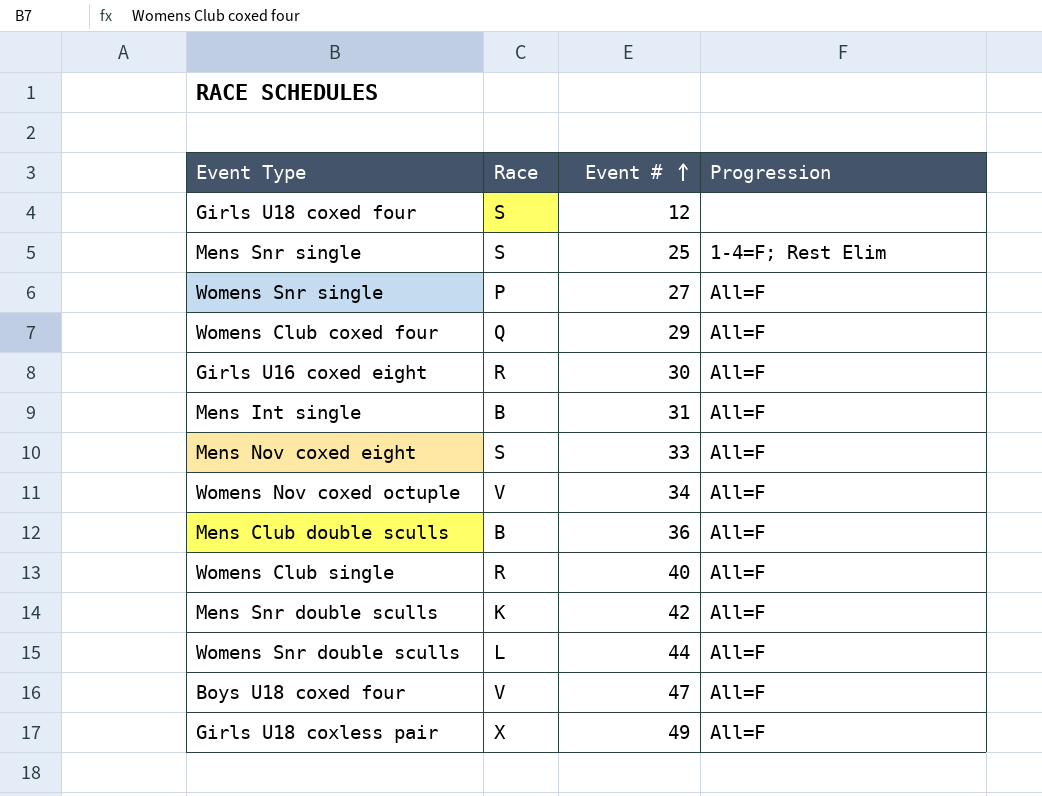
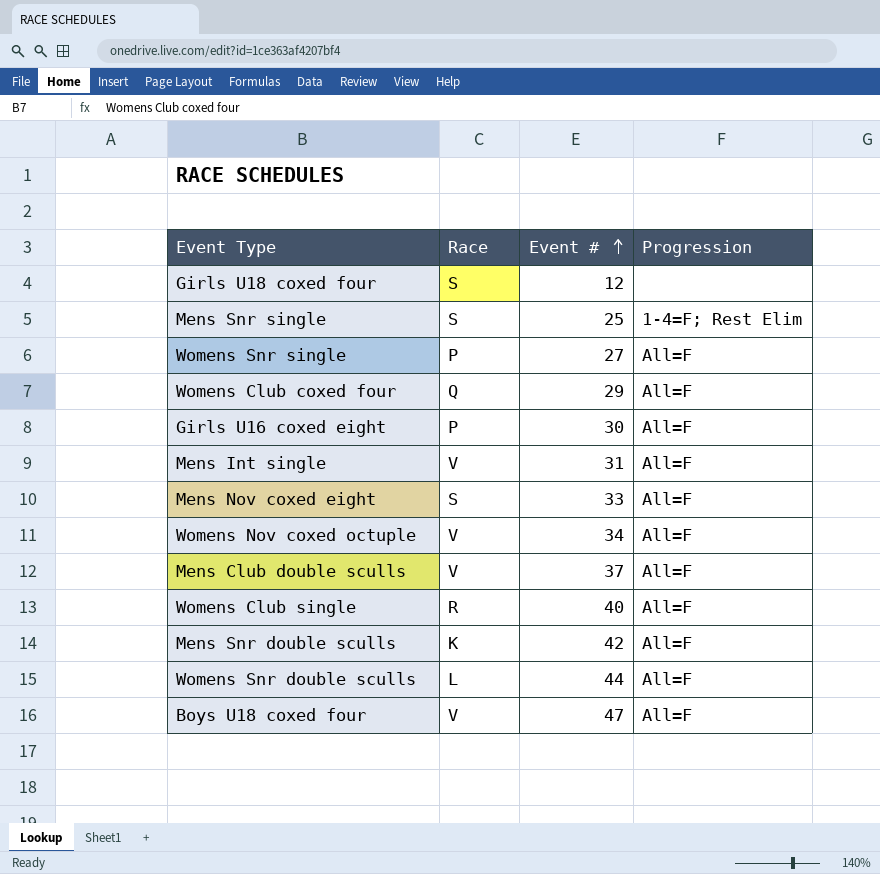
row Girls U18 coxless pair: X | 49 | All=F -> none
Girls U16 coxed eight | Race: R -> P
Mens Int single | Race: B -> V
Mens Club double sculls | Race: B -> V
Mens Club double sculls | Event #: 36 -> 37

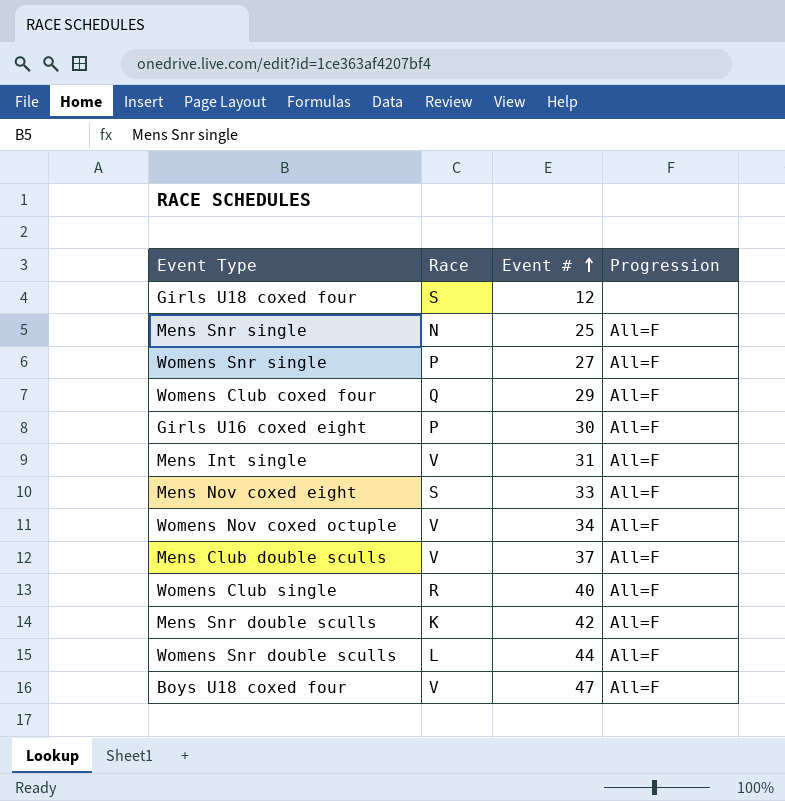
Mens Snr single | Race: S -> N
Mens Snr single | Progression: 1-4=F; Rest Elim -> All=F

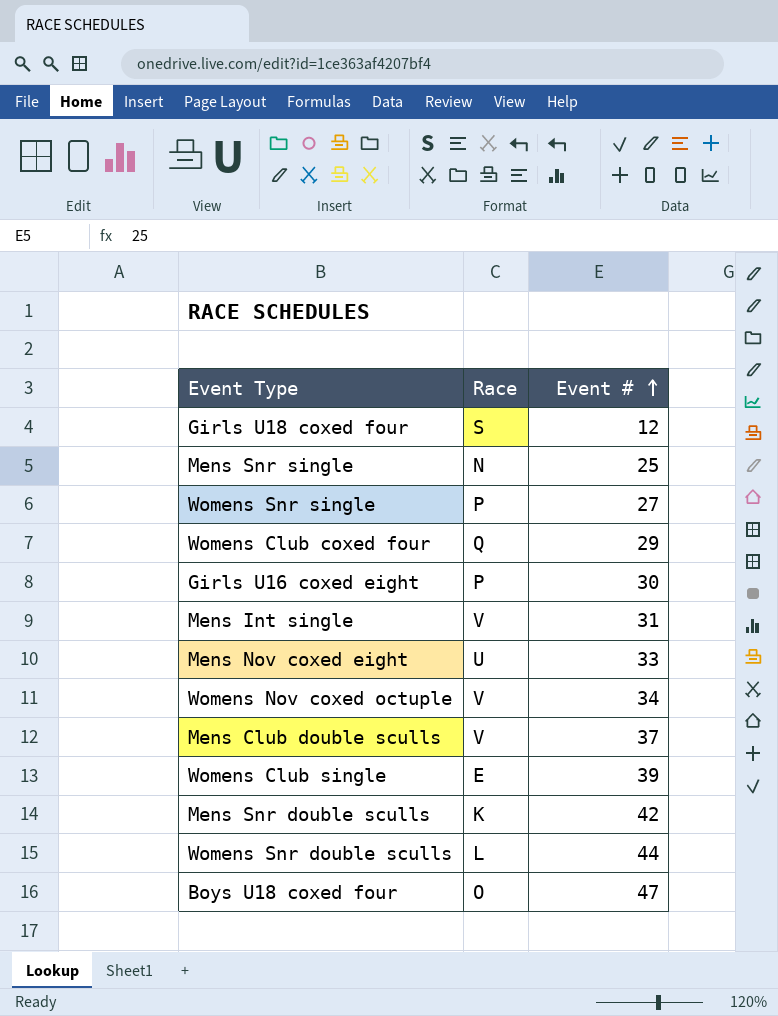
column Progression | position: 4 -> none
Mens Nov coxed eight | Race: S -> U
Womens Club single | Race: R -> E
Womens Club single | Event #: 40 -> 39
Boys U18 coxed four | Race: V -> O

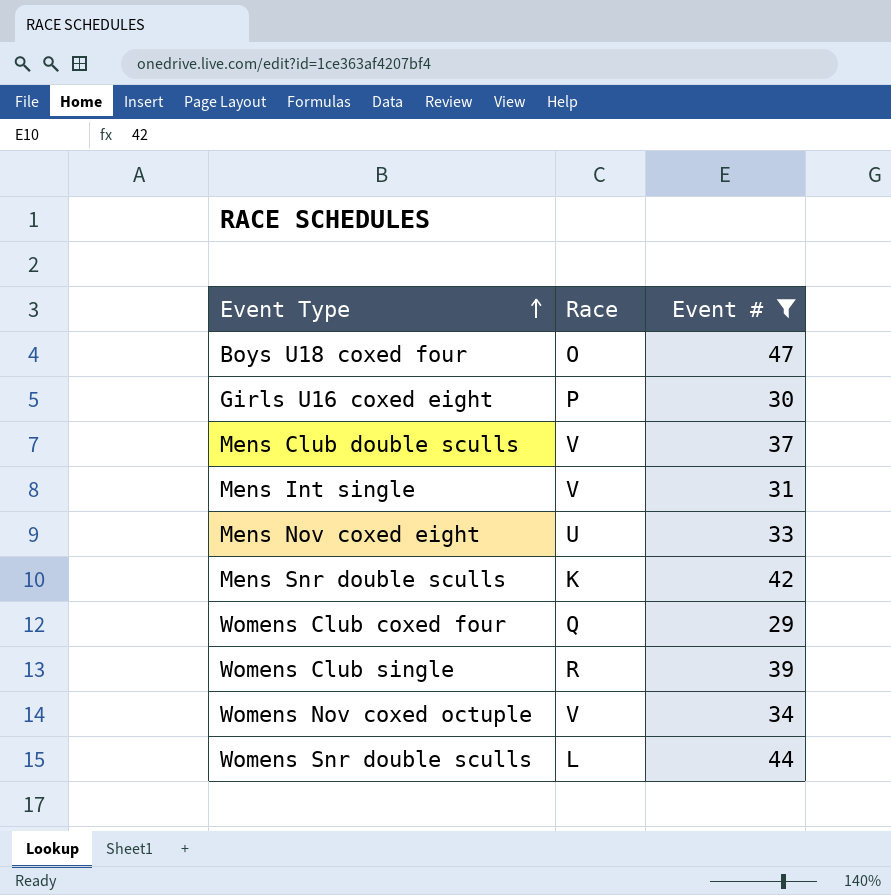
filter: none -> Event # >= 29
row order: Event # ascending -> Event Type ascending
Womens Club single | Race: E -> R

